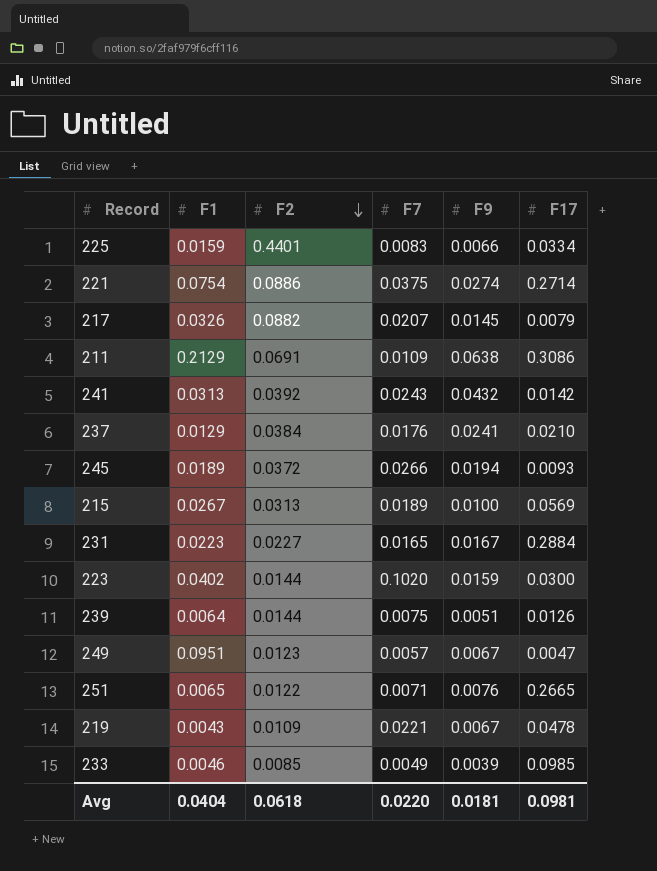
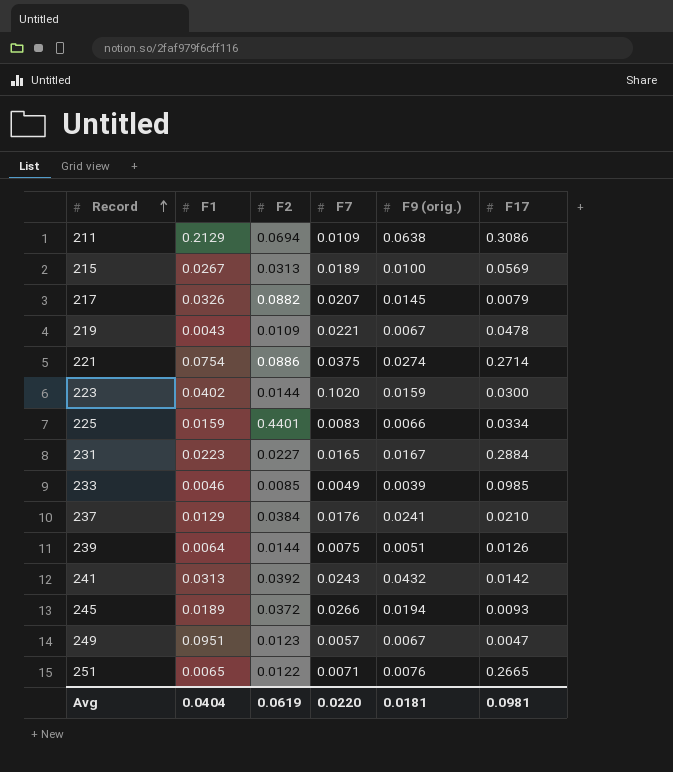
row order: F2 descending -> Record ascending
column name: F9 -> F9 (orig.)
211 | F2: 0.0691 -> 0.0694
Avg | F2: 0.0618 -> 0.0619

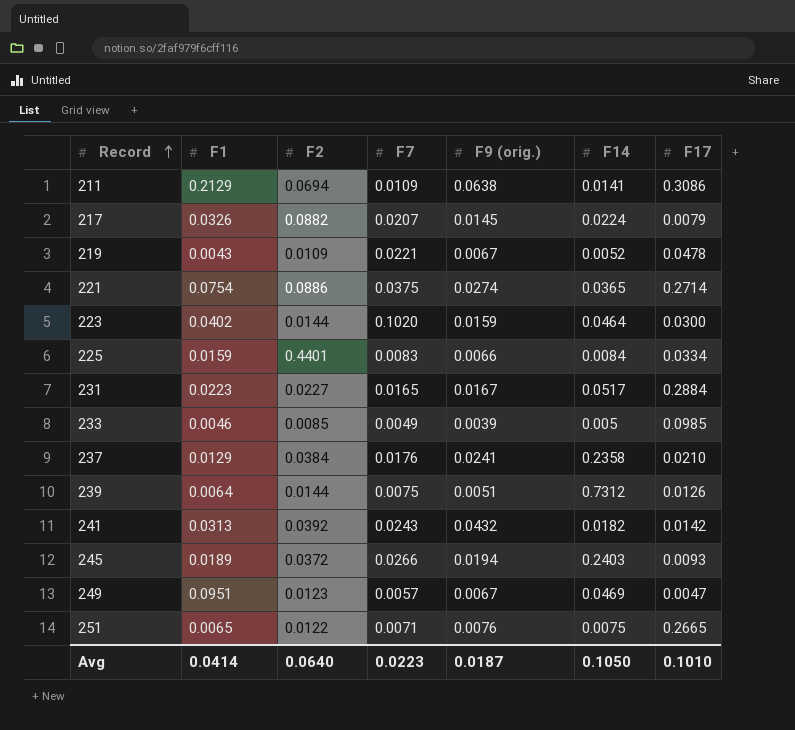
column F14 | position: none -> 6
row 215: 0.0267 | 0.0313 | 0.0189 | 0.0100 | 0.0569 -> none
Avg | F1: 0.0404 -> 0.0414
Avg | F2: 0.0619 -> 0.0640
Avg | F7: 0.0220 -> 0.0223
Avg | F9 (orig.): 0.0181 -> 0.0187
Avg | F17: 0.0981 -> 0.1010

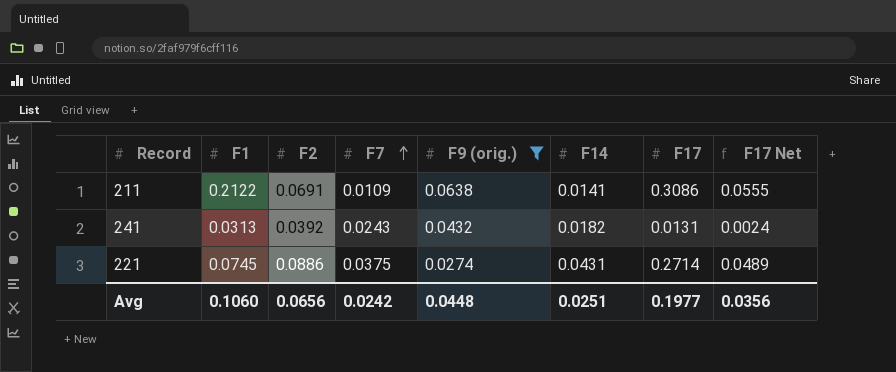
filter: none -> F9 (orig.) >= 0.0274
row order: Record ascending -> F7 ascending
column F17 Net | formula: none -> [F17] * 0.18
211 | F1: 0.2129 -> 0.2122
211 | F2: 0.0694 -> 0.0691
241 | F17: 0.0142 -> 0.0131
221 | F1: 0.0754 -> 0.0745
221 | F14: 0.0365 -> 0.0431
Avg | F1: 0.0414 -> 0.1060
Avg | F2: 0.0640 -> 0.0656
Avg | F7: 0.0223 -> 0.0242
Avg | F9 (orig.): 0.0187 -> 0.0448
Avg | F14: 0.1050 -> 0.0251
Avg | F17: 0.1010 -> 0.1977

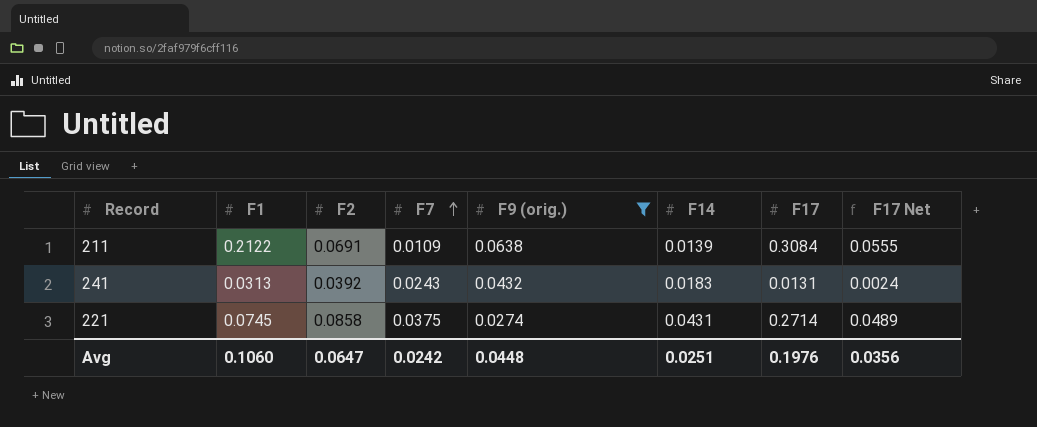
211 | F14: 0.0141 -> 0.0139
211 | F17: 0.3086 -> 0.3084
241 | F14: 0.0182 -> 0.0183
221 | F2: 0.0886 -> 0.0858
Avg | F2: 0.0656 -> 0.0647
Avg | F17: 0.1977 -> 0.1976

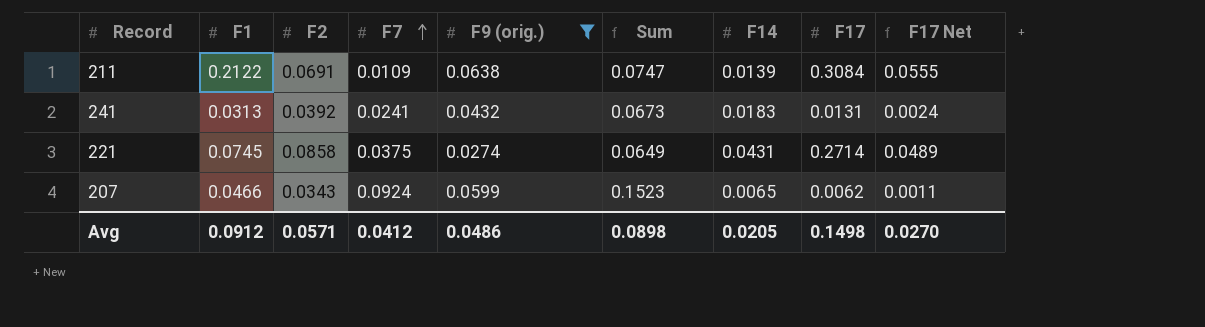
column Sum | formula: none -> [F7] + [F9 (orig.)]
241 | F7: 0.0243 -> 0.0241
row 207: none -> 0.0466 | 0.0343 | 0.0924 | 0.0599 | 0.1523 | 0.0065 | 0.0062 | 0.0011
Avg | F1: 0.1060 -> 0.0912
Avg | F2: 0.0647 -> 0.0571
Avg | F7: 0.0242 -> 0.0412
Avg | F9 (orig.): 0.0448 -> 0.0486
Avg | F14: 0.0251 -> 0.0205
Avg | F17: 0.1976 -> 0.1498
Avg | F17 Net: 0.0356 -> 0.0270

